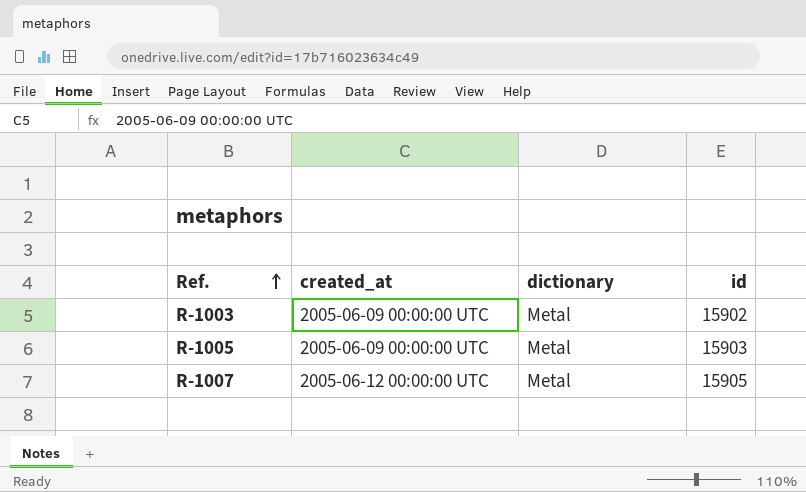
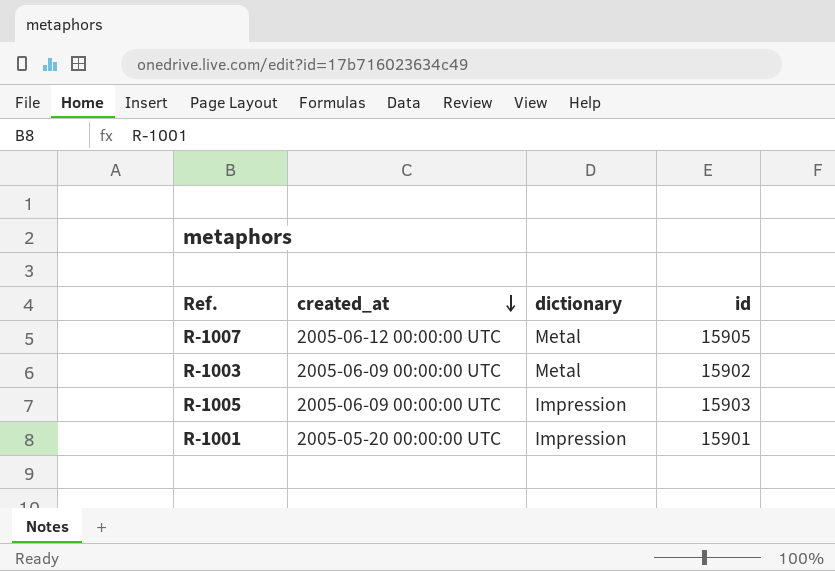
row order: Ref. ascending -> created_at descending
R-1005 | dictionary: Metal -> Impression
row R-1001: none -> 2005-05-20 00:00:00 UTC | Impression | 15901

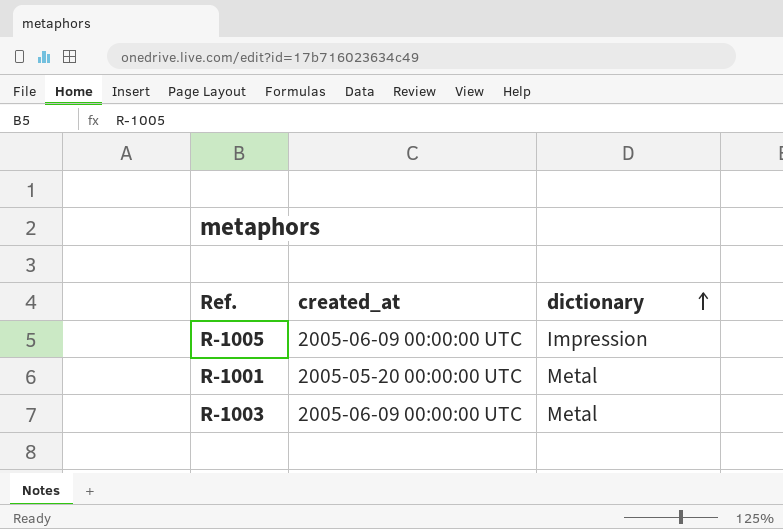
row order: created_at descending -> dictionary ascending
column id | position: 4 -> none
row R-1007: 2005-06-12 00:00:00 UTC | Metal | 15905 -> none
R-1001 | dictionary: Impression -> Metal

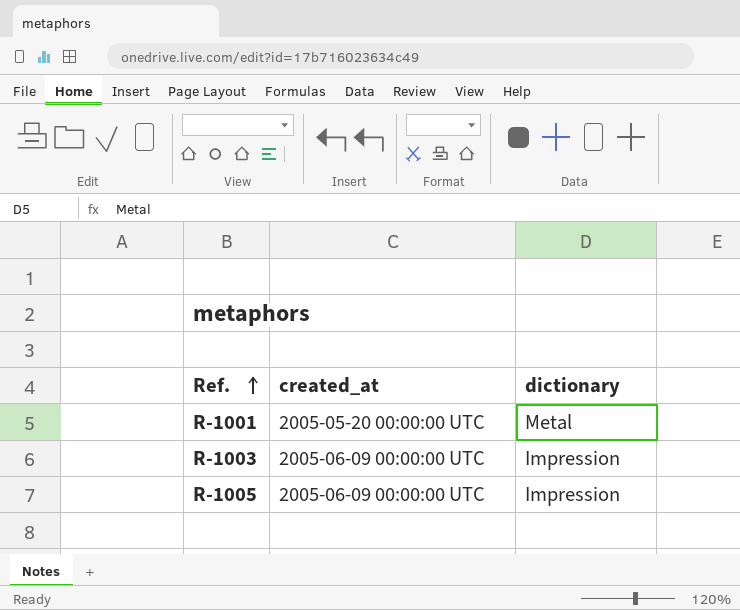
row order: dictionary ascending -> Ref. ascending
R-1003 | dictionary: Metal -> Impression

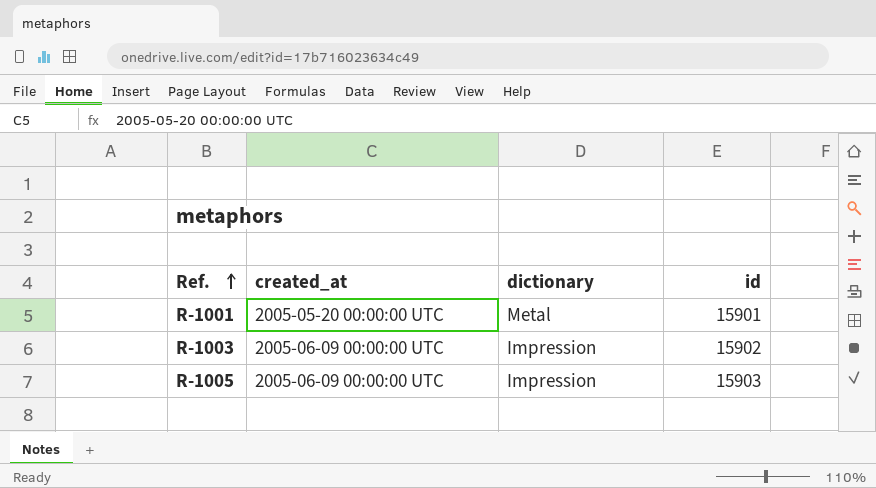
column id | position: none -> 4

